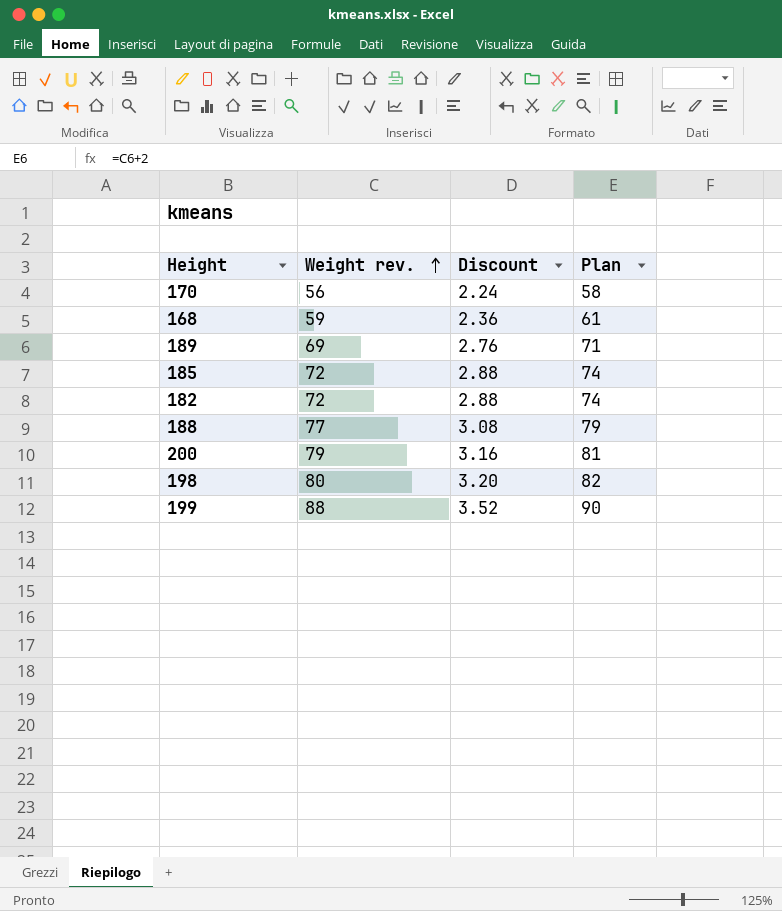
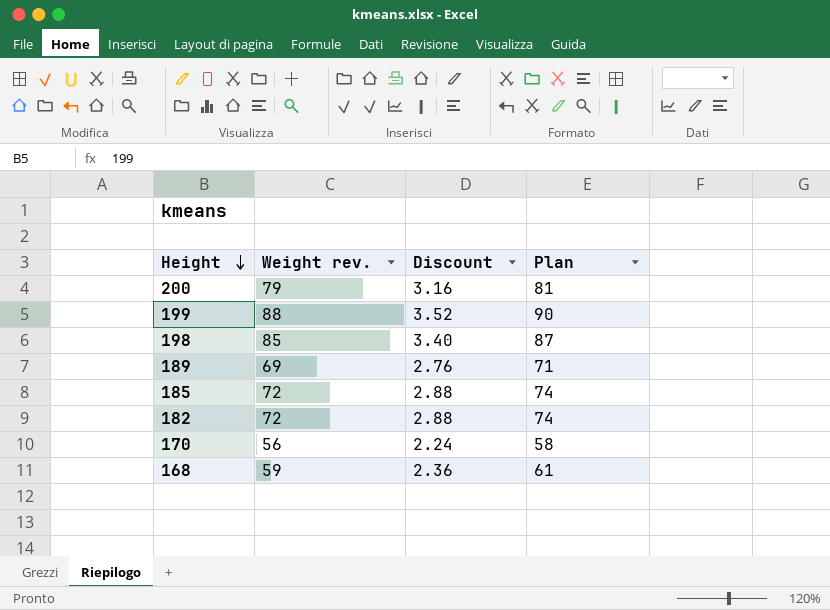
row order: Weight rev. ascending -> Height descending
row 188: 77 | 3.08 | 79 -> none
198 | Weight rev.: 80 -> 85
198 | Discount: 3.20 -> 3.40
198 | Plan: 82 -> 87

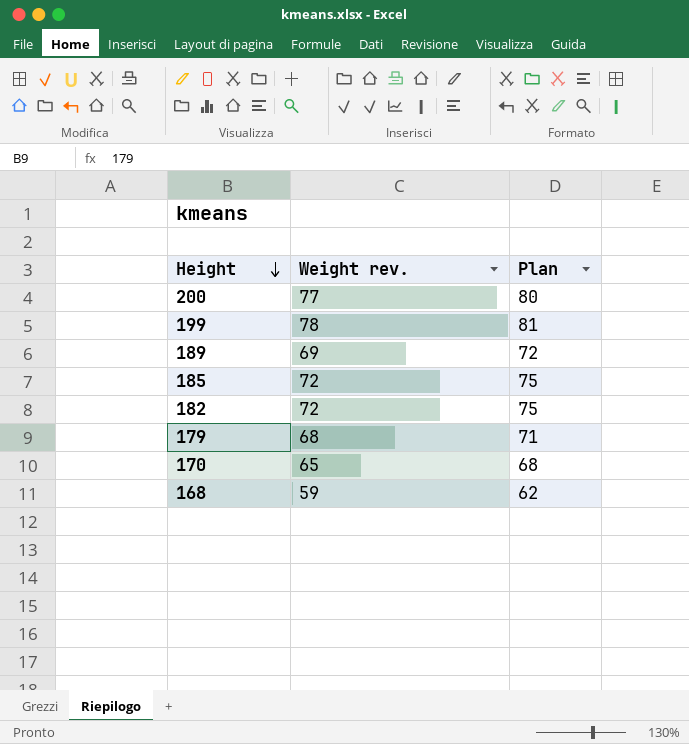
column Discount | formula: [Weight rev.] * 0.04 -> none
column Plan | formula: [Weight rev.] + 2 -> [Weight rev.] + 3
row 198: 85 | 3.40 | 87 -> none
200 | Weight rev.: 79 -> 77
199 | Weight rev.: 88 -> 78
row 179: none -> 68 | 71
170 | Weight rev.: 56 -> 65

